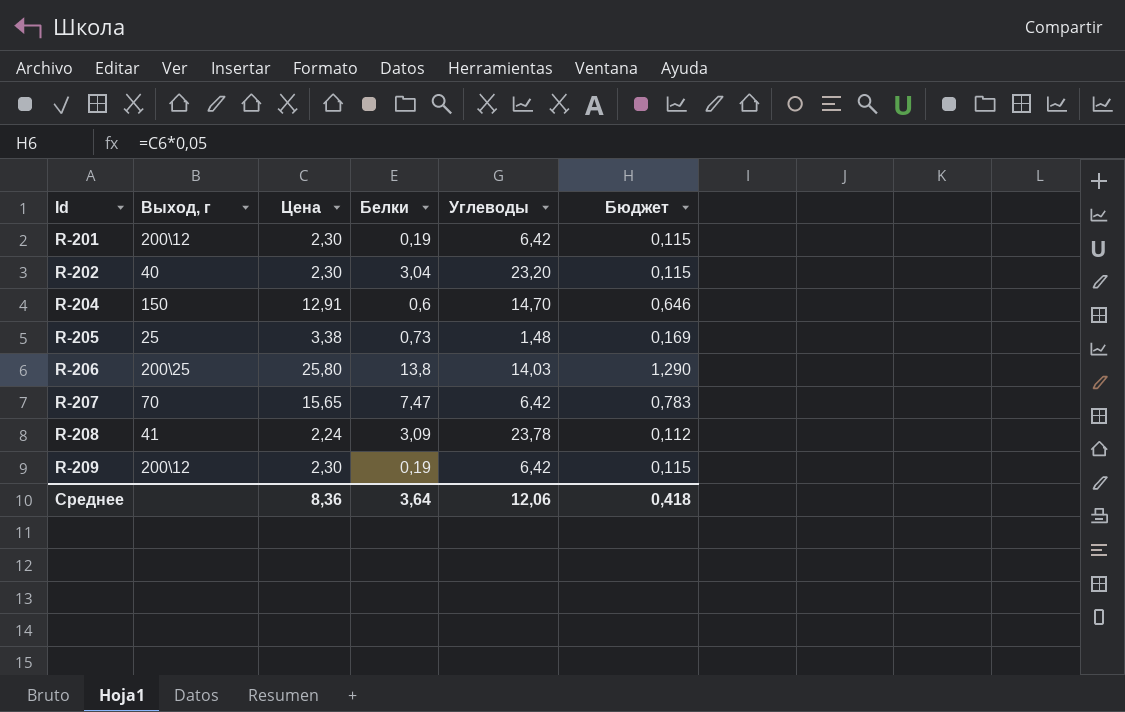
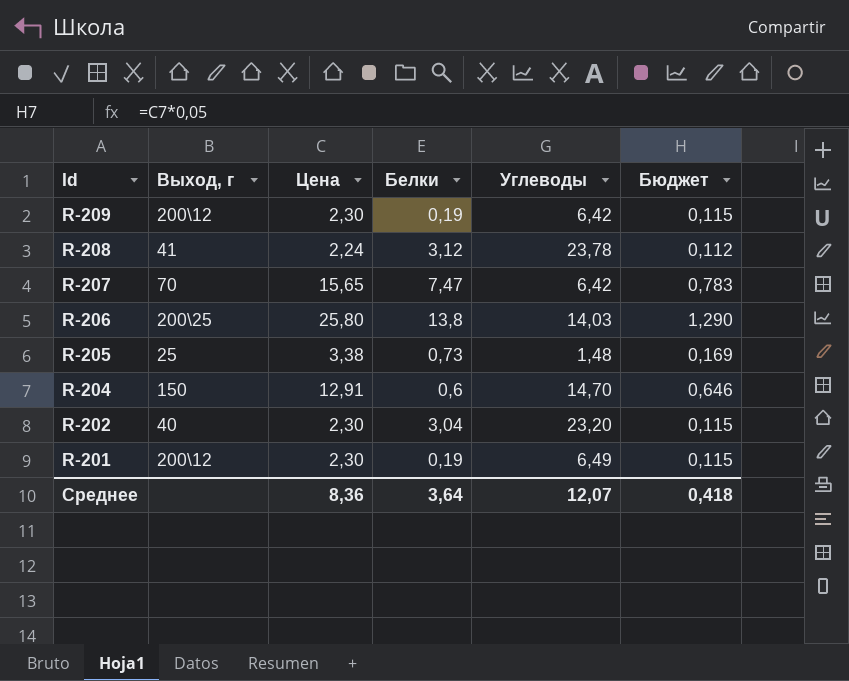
row order: Id ascending -> Id descending
R-208 | Белки: 3,09 -> 3,12
R-201 | Углеводы: 6,42 -> 6,49
Среднее | Углеводы: 12,06 -> 12,07

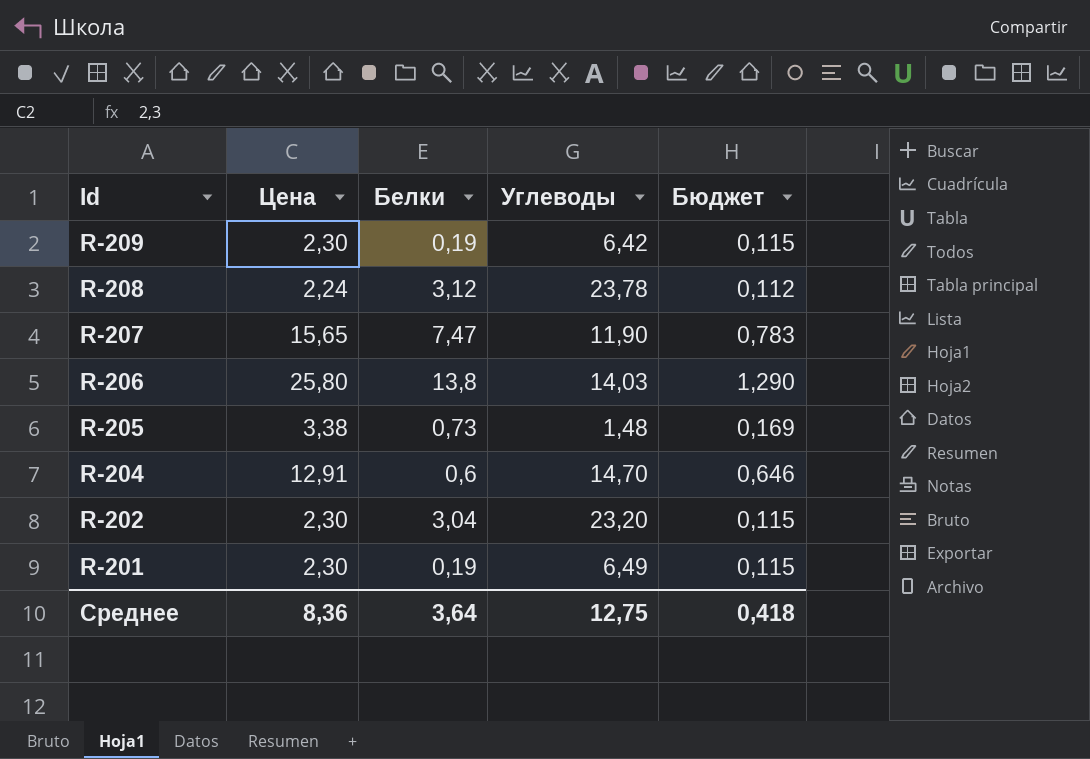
column Выход, г | position: 2 -> none
R-207 | Углеводы: 6,42 -> 11,90
Среднее | Углеводы: 12,07 -> 12,75

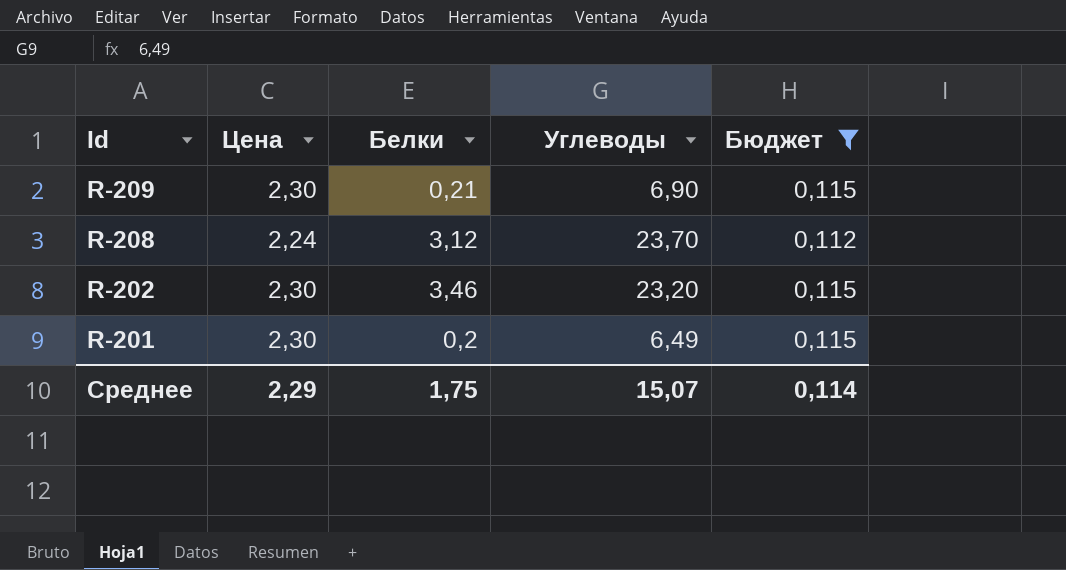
filter: none -> Бюджет <= 0,115
R-209 | Белки: 0,19 -> 0,21
R-209 | Углеводы: 6,42 -> 6,90
R-208 | Углеводы: 23,78 -> 23,70
R-202 | Белки: 3,04 -> 3,46
R-201 | Белки: 0,19 -> 0,2
Среднее | Цена: 8,36 -> 2,29
Среднее | Белки: 3,64 -> 1,75
Среднее | Углеводы: 12,75 -> 15,07
Среднее | Бюджет: 0,418 -> 0,114

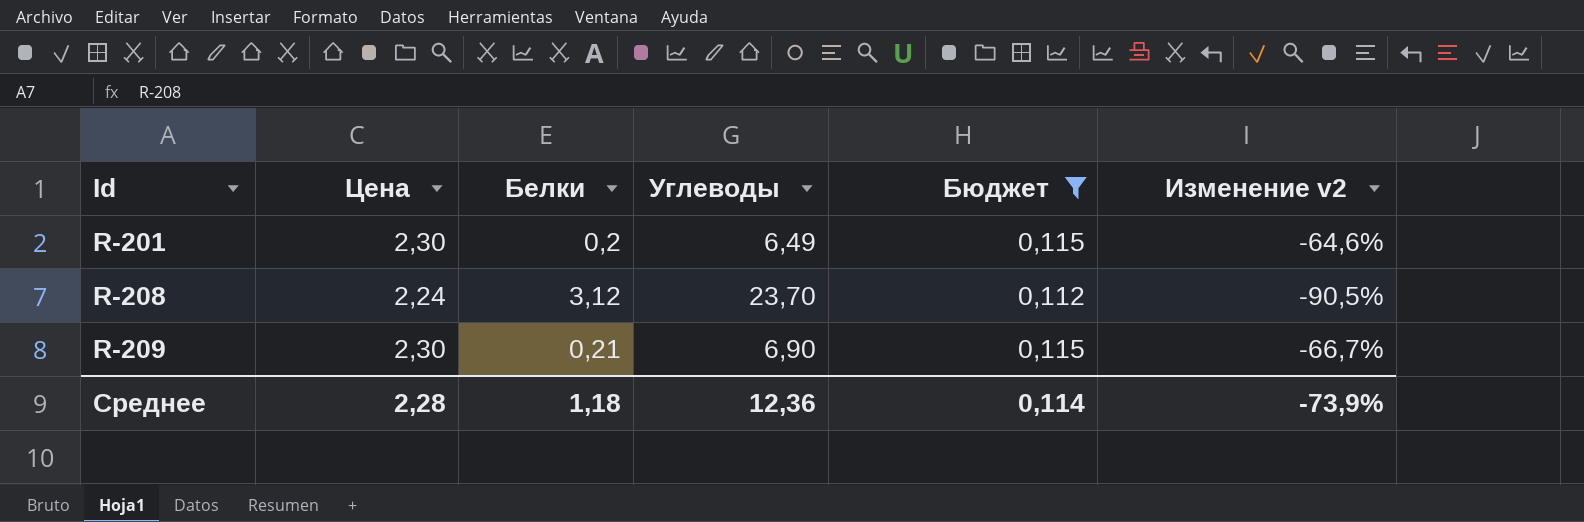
row order: Id descending -> Id ascending
column Изменение v2 | formula: none -> ([Цена] - [Углеводы]) / [Углеводы]
row R-202: 2,30 | 3,46 | 23,20 | 0,115 -> none
Среднее | Цена: 2,29 -> 2,28
Среднее | Белки: 1,75 -> 1,18
Среднее | Углеводы: 15,07 -> 12,36

